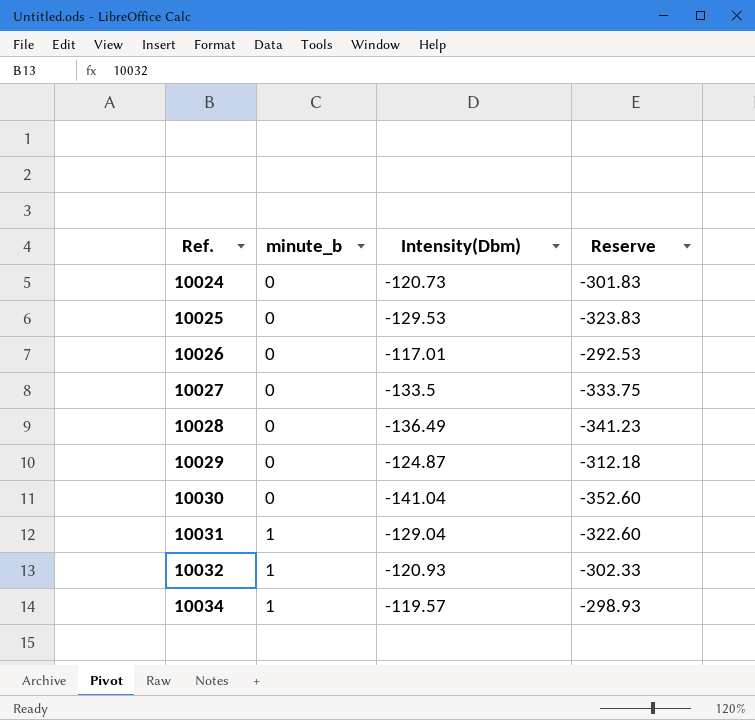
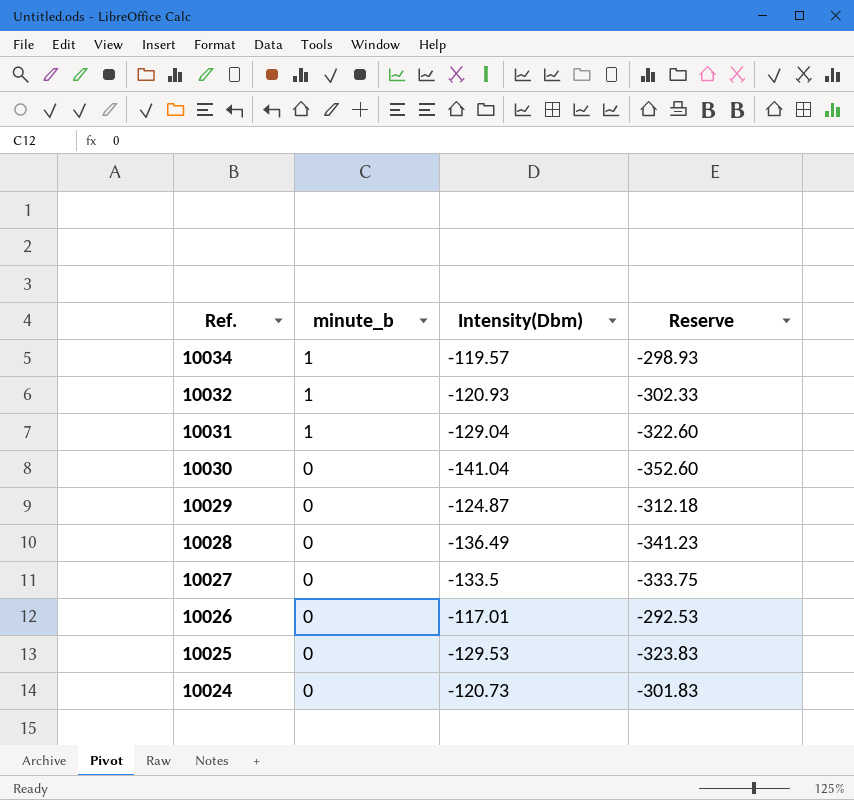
row order: Ref. ascending -> Ref. descending

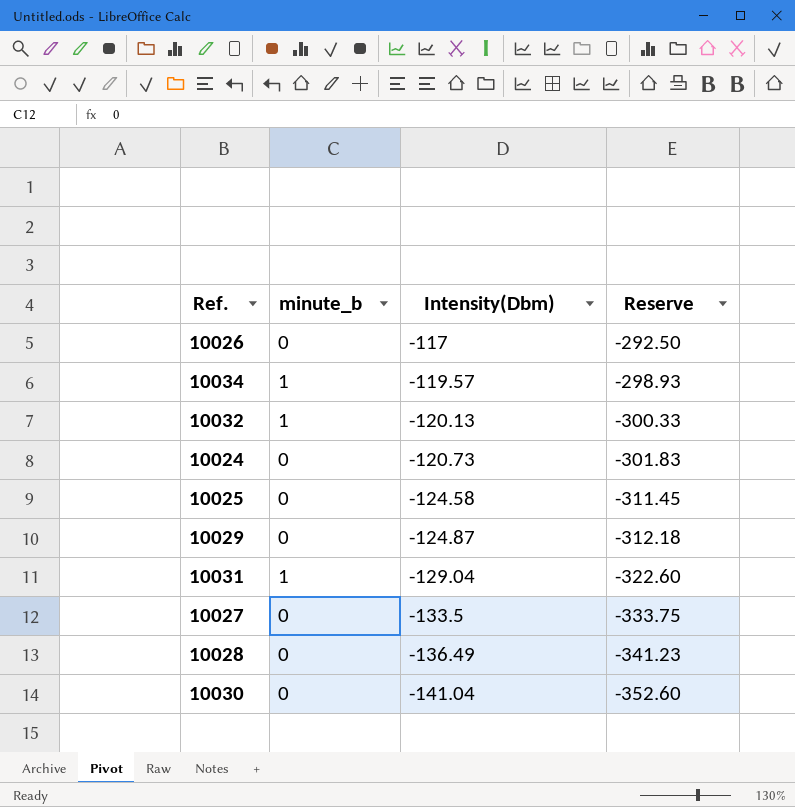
row order: Ref. descending -> Intensity(Dbm) descending
10026 | Intensity(Dbm): -117.01 -> -117
10026 | Reserve: -292.53 -> -292.50
10032 | Intensity(Dbm): -120.93 -> -120.13
10032 | Reserve: -302.33 -> -300.33
10025 | Intensity(Dbm): -129.53 -> -124.58
10025 | Reserve: -323.83 -> -311.45

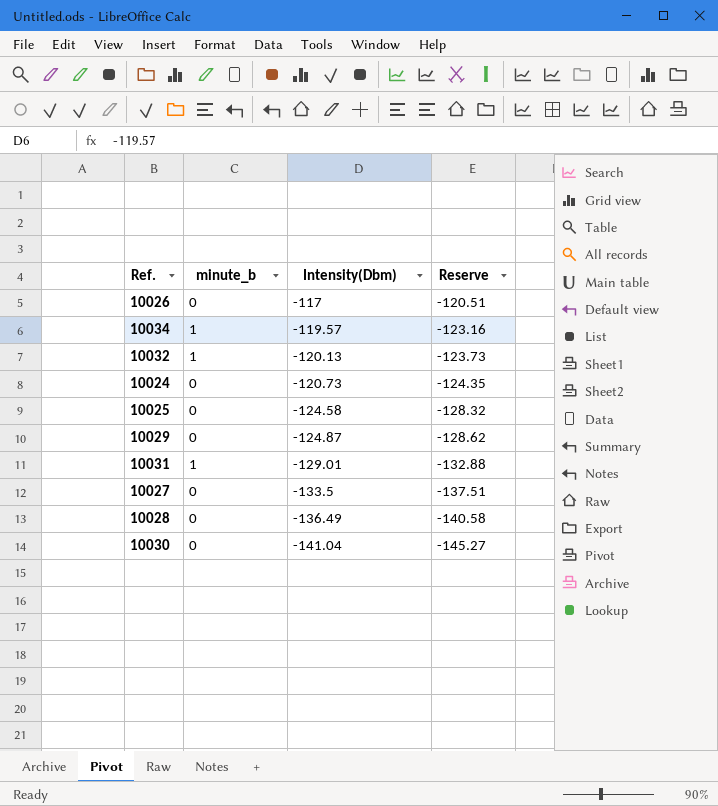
column Reserve | formula: [Intensity(Dbm)] * 2.5 -> [Intensity(Dbm)] * 1.03
10031 | Intensity(Dbm): -129.04 -> -129.01

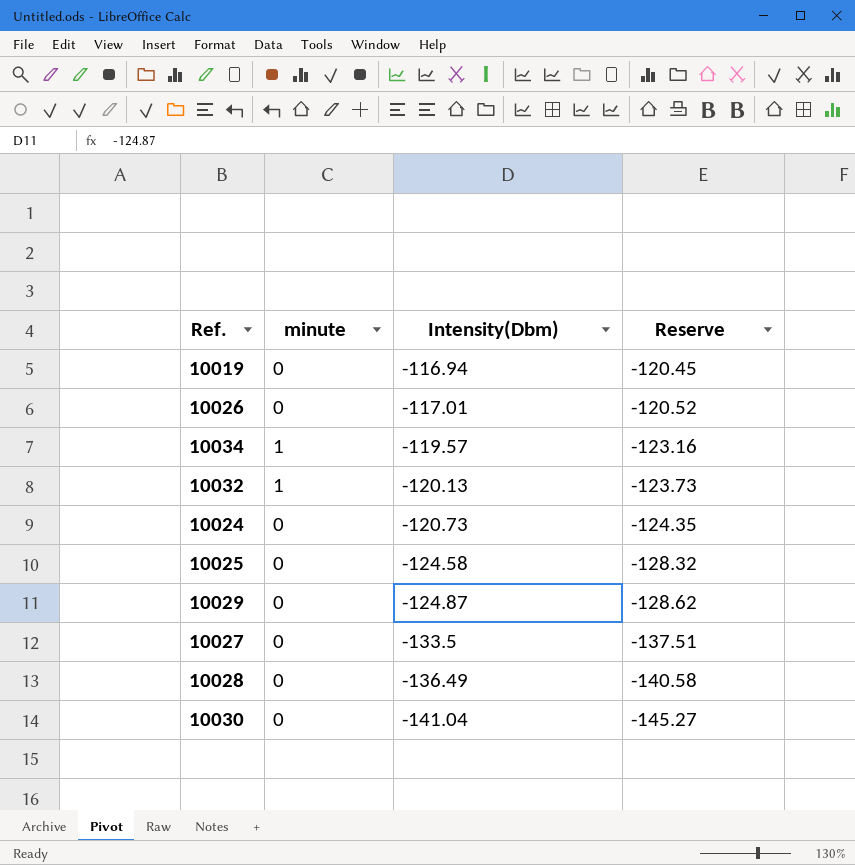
column name: minute_b -> minute
row 10031: 1 | -129.01 | -132.88 -> none
row 10019: none -> 0 | -116.94 | -120.45
10026 | Intensity(Dbm): -117 -> -117.01
10026 | Reserve: -120.51 -> -120.52

